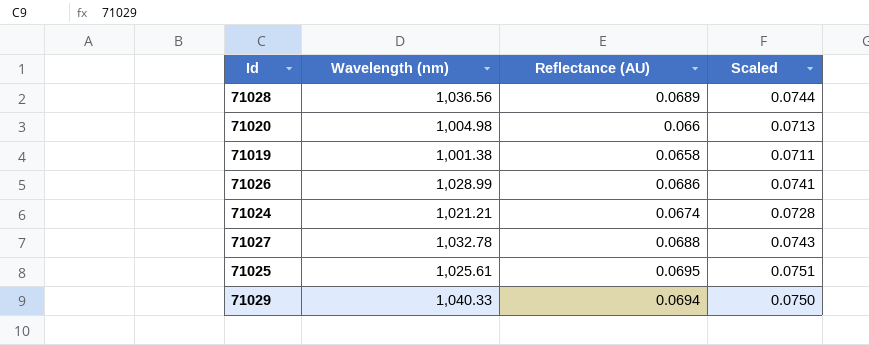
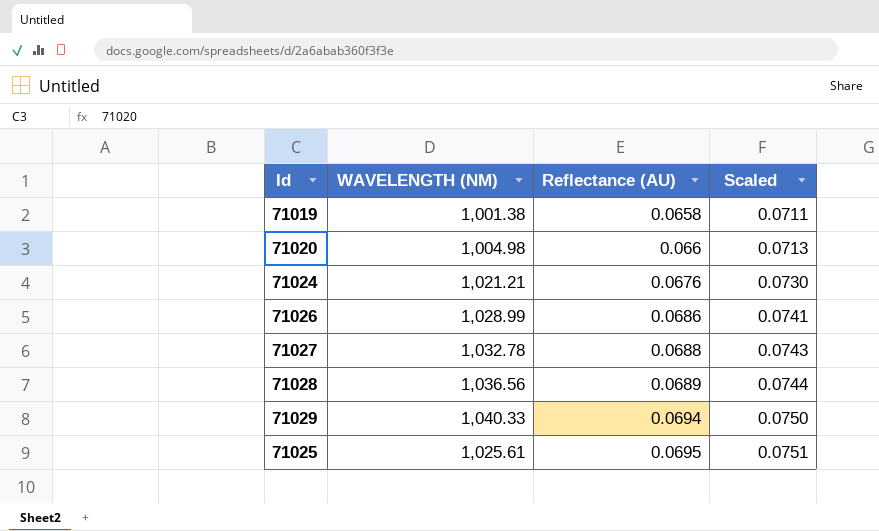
row order: none -> Reflectance (AU) ascending
column name: Wavelength (nm) -> WAVELENGTH (NM)
71024 | Reflectance (AU): 0.0674 -> 0.0676
71024 | Scaled: 0.0728 -> 0.0730

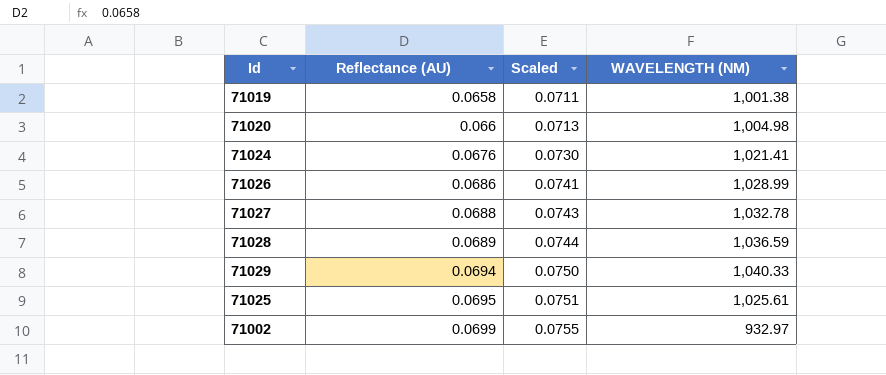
column WAVELENGTH (NM) | position: 2 -> 4
71024 | WAVELENGTH (NM): 1,021.21 -> 1,021.41
71028 | WAVELENGTH (NM): 1,036.56 -> 1,036.59
row 71002: none -> 0.0699 | 0.0755 | 932.97

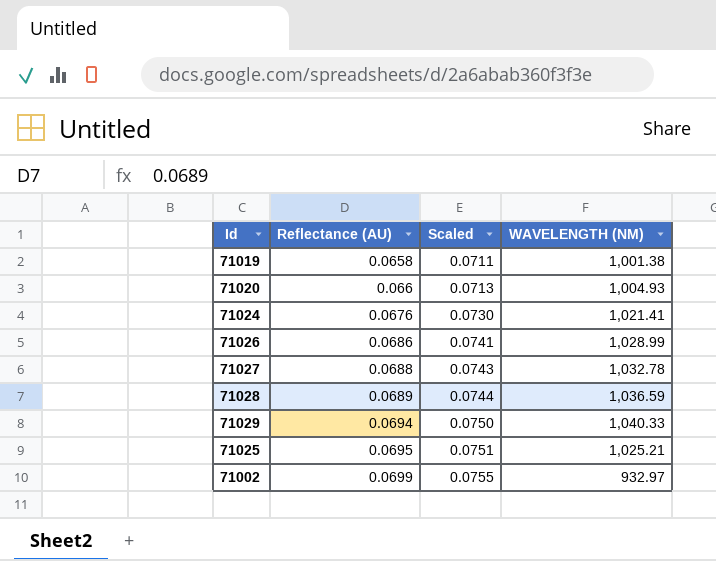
71020 | WAVELENGTH (NM): 1,004.98 -> 1,004.93
71025 | WAVELENGTH (NM): 1,025.61 -> 1,025.21

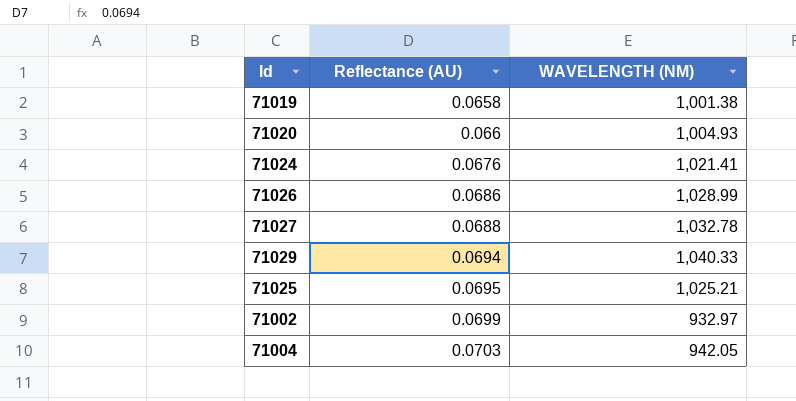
column Scaled | formula: [Reflectance (AU)] * 1.08 -> none
row 71028: 0.0689 | 0.0744 | 1,036.59 -> none
row 71004: none -> 0.0703 | 942.05

